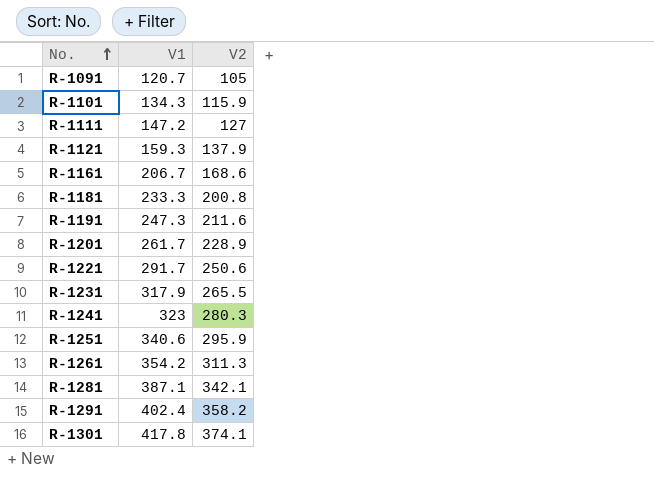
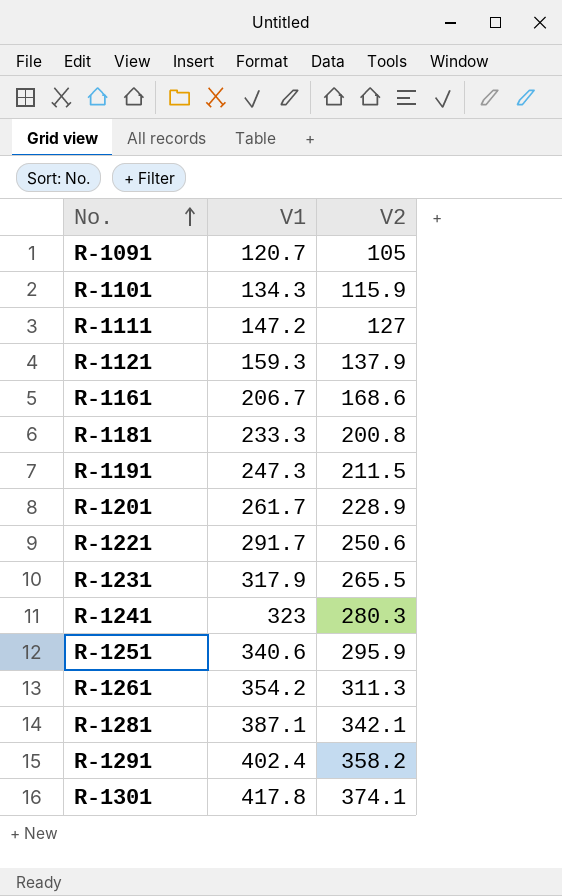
R-1191 | V2: 211.6 -> 211.5

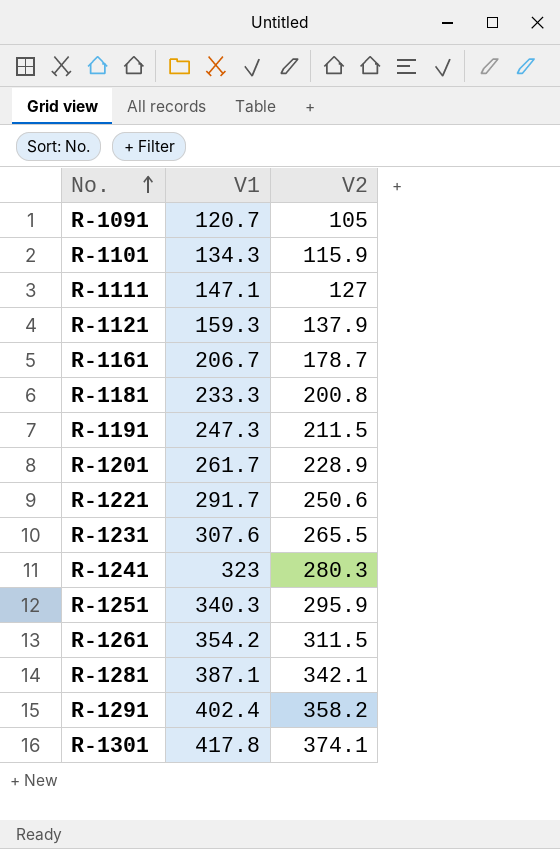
R-1111 | V1: 147.2 -> 147.1
R-1161 | V2: 168.6 -> 178.7
R-1231 | V1: 317.9 -> 307.6
R-1251 | V1: 340.6 -> 340.3
R-1261 | V2: 311.3 -> 311.5

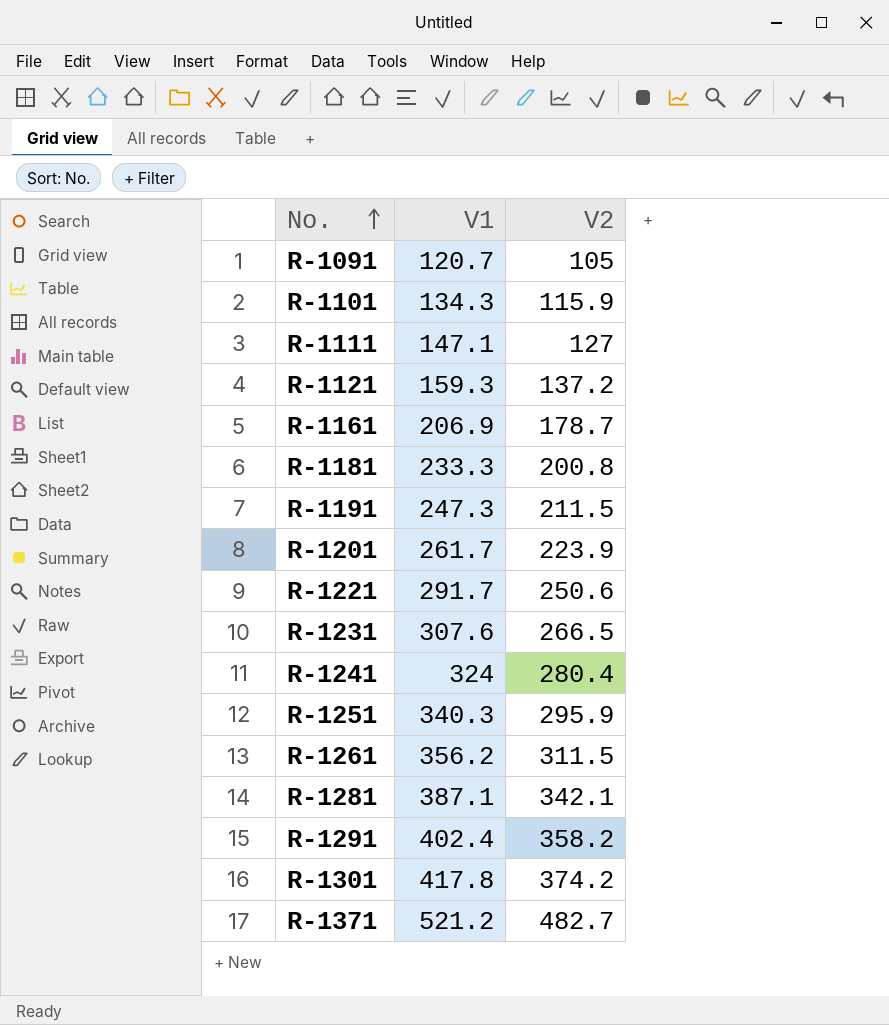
R-1121 | V2: 137.9 -> 137.2
R-1161 | V1: 206.7 -> 206.9
R-1201 | V2: 228.9 -> 223.9
R-1231 | V2: 265.5 -> 266.5
R-1241 | V1: 323 -> 324
R-1241 | V2: 280.3 -> 280.4
R-1261 | V1: 354.2 -> 356.2
R-1301 | V2: 374.1 -> 374.2
row R-1371: none -> 521.2 | 482.7

